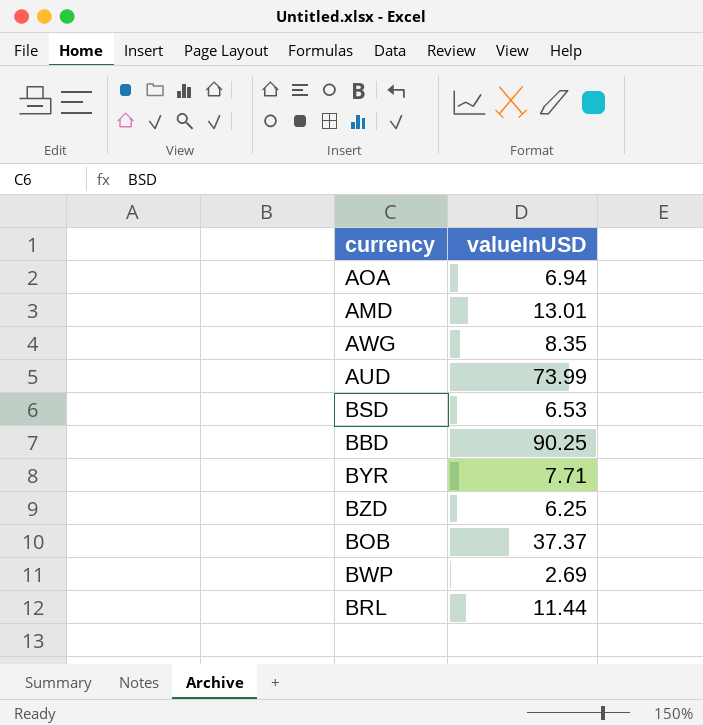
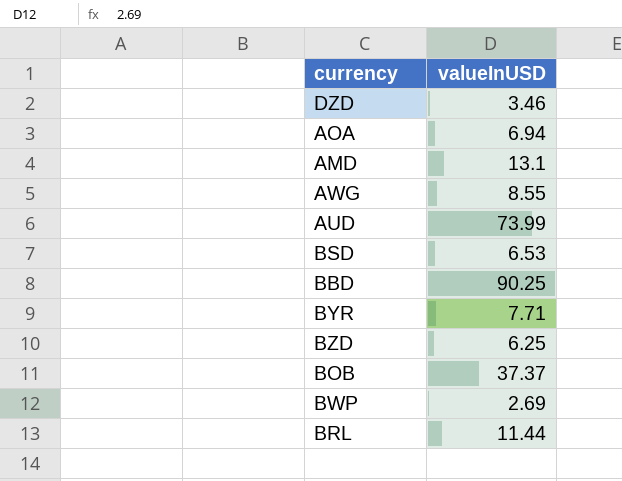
row DZD: none -> 3.46
AMD | valueInUSD: 13.01 -> 13.1
AWG | valueInUSD: 8.35 -> 8.55

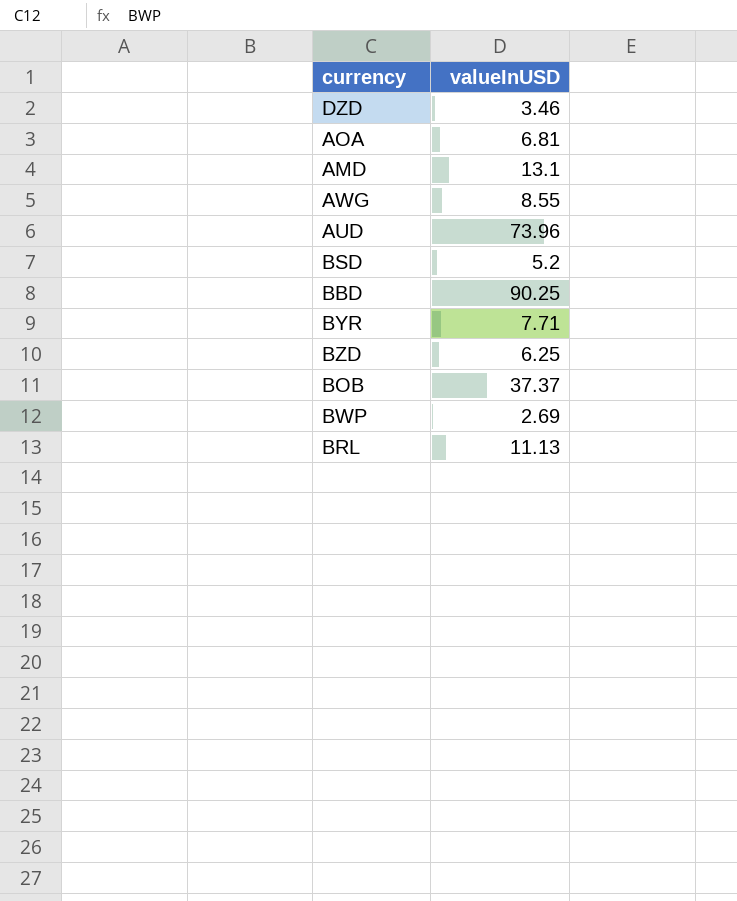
AOA | valueInUSD: 6.94 -> 6.81
AUD | valueInUSD: 73.99 -> 73.96
BSD | valueInUSD: 6.53 -> 5.2
BRL | valueInUSD: 11.44 -> 11.13

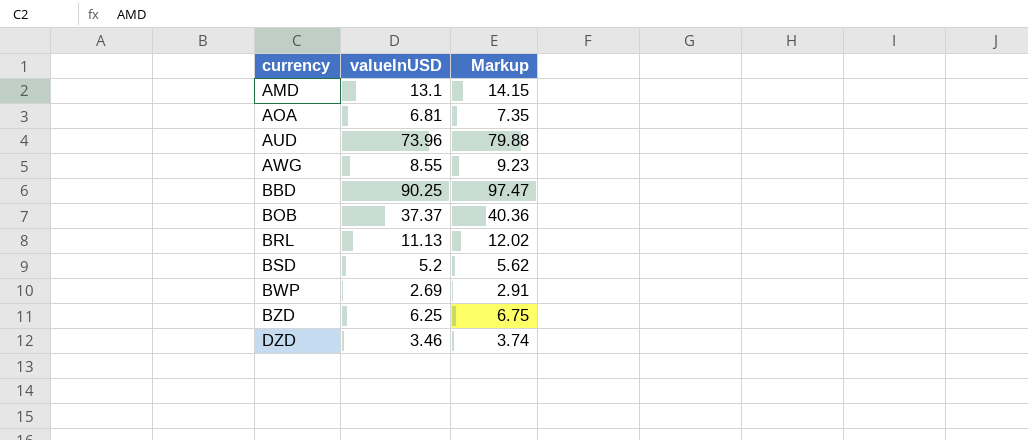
row order: none -> currency ascending
column Markup | formula: none -> [valueInUSD] * 1.08
row BYR: 7.71 -> none

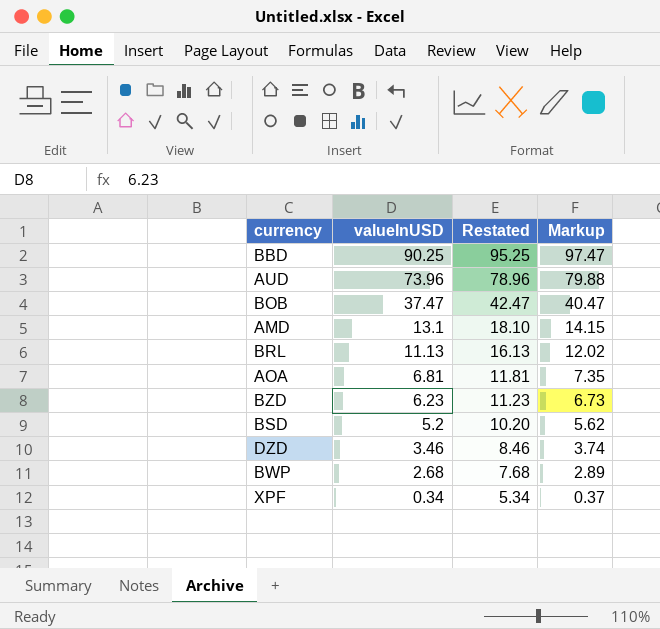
row order: currency ascending -> valueInUSD descending
column Restated | formula: none -> [valueInUSD] + 5
row AWG: 8.55 | 9.23 -> none
BOB | valueInUSD: 37.37 -> 37.47
BOB | Markup: 40.36 -> 40.47
BZD | valueInUSD: 6.25 -> 6.23
BZD | Markup: 6.75 -> 6.73
BWP | valueInUSD: 2.69 -> 2.68
BWP | Markup: 2.91 -> 2.89
row XPF: none -> 0.34 | 5.34 | 0.37

